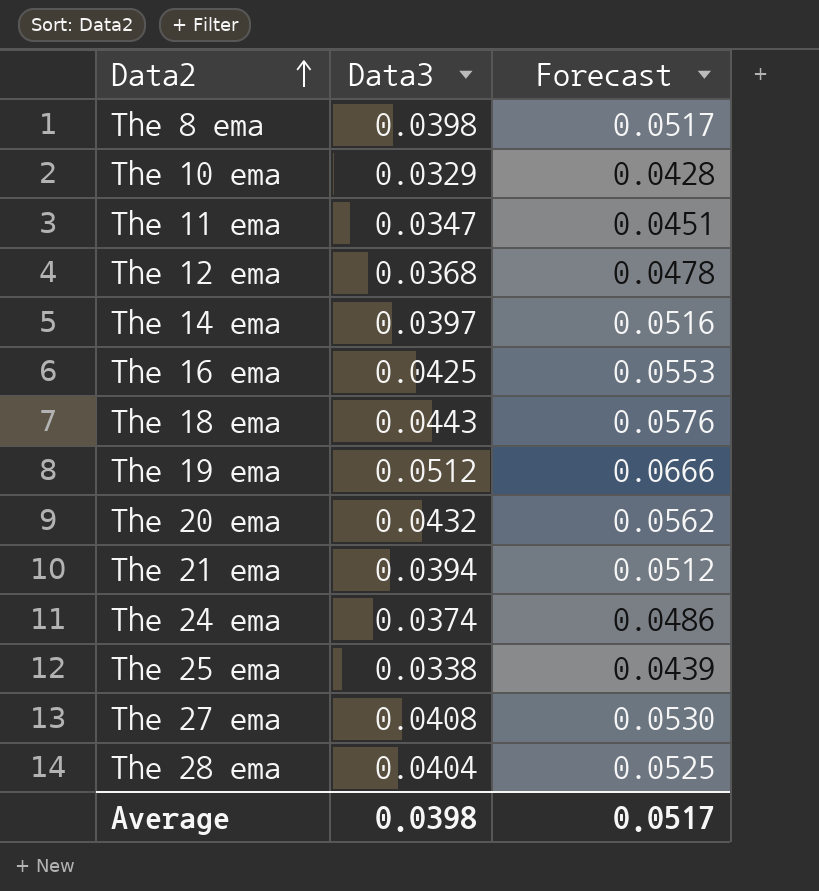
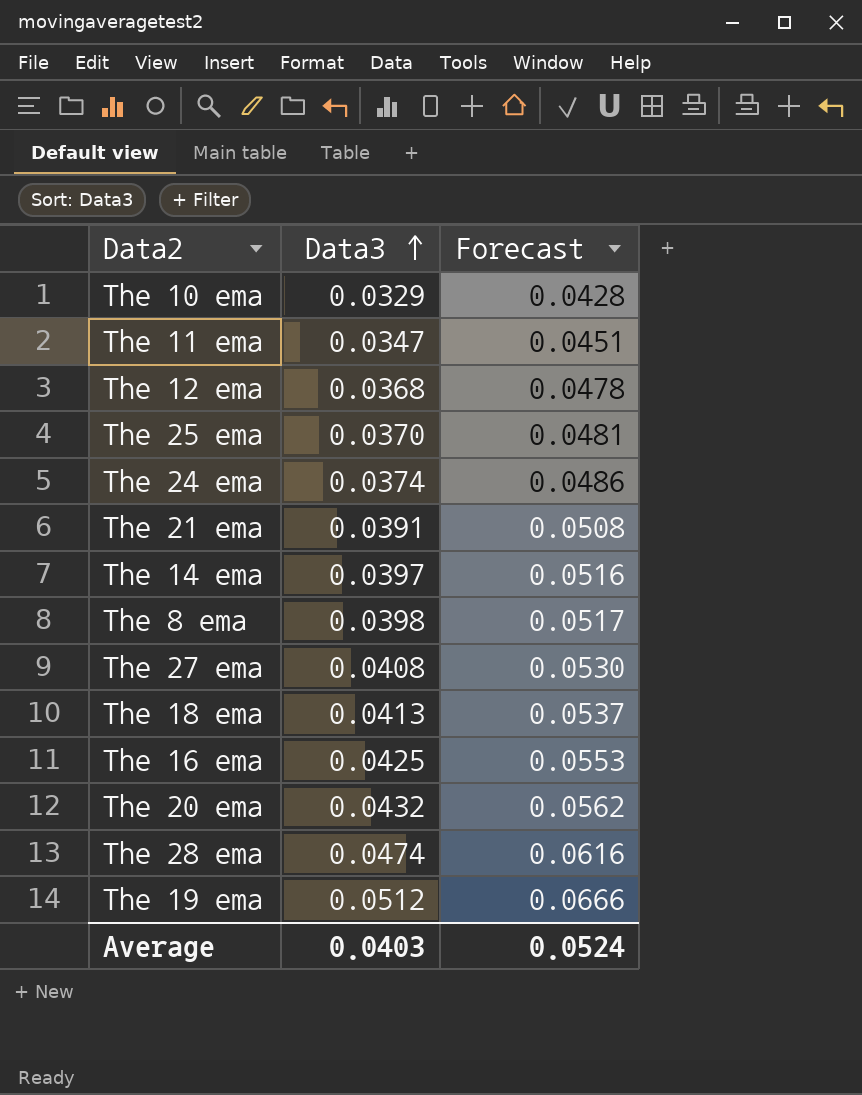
row order: Data2 ascending -> Data3 ascending
The 25 ema | Data3: 0.0338 -> 0.0370
The 25 ema | Forecast: 0.0439 -> 0.0481
The 21 ema | Data3: 0.0394 -> 0.0391
The 21 ema | Forecast: 0.0512 -> 0.0508
The 18 ema | Data3: 0.0443 -> 0.0413
The 18 ema | Forecast: 0.0576 -> 0.0537
The 28 ema | Data3: 0.0404 -> 0.0474
The 28 ema | Forecast: 0.0525 -> 0.0616
Average | Data3: 0.0398 -> 0.0403
Average | Forecast: 0.0517 -> 0.0524

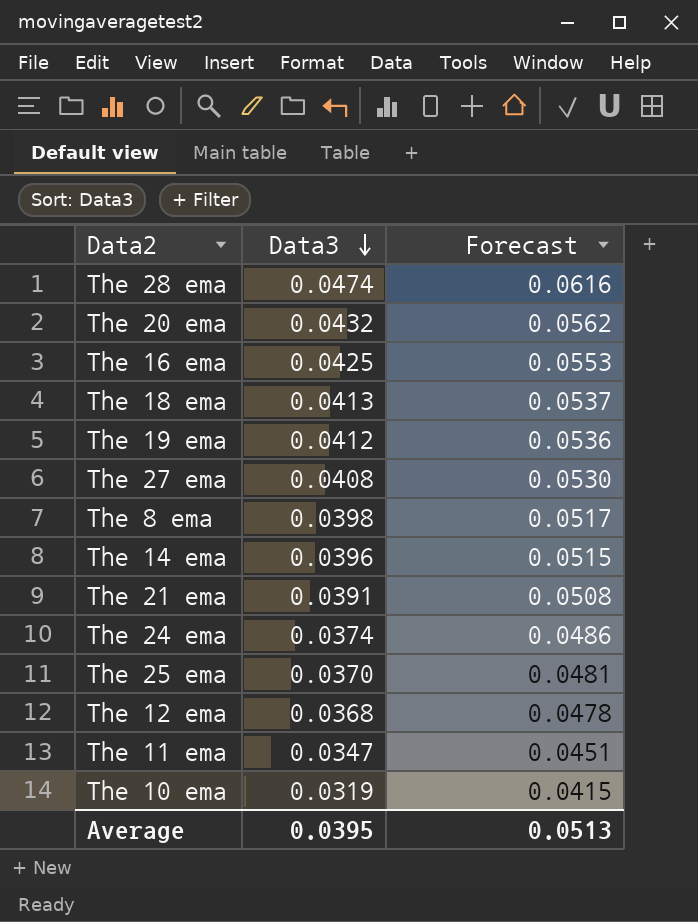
row order: Data3 ascending -> Data3 descending
The 19 ema | Data3: 0.0512 -> 0.0412
The 19 ema | Forecast: 0.0666 -> 0.0536
The 14 ema | Data3: 0.0397 -> 0.0396
The 14 ema | Forecast: 0.0516 -> 0.0515
The 10 ema | Data3: 0.0329 -> 0.0319
The 10 ema | Forecast: 0.0428 -> 0.0415
Average | Data3: 0.0403 -> 0.0395
Average | Forecast: 0.0524 -> 0.0513

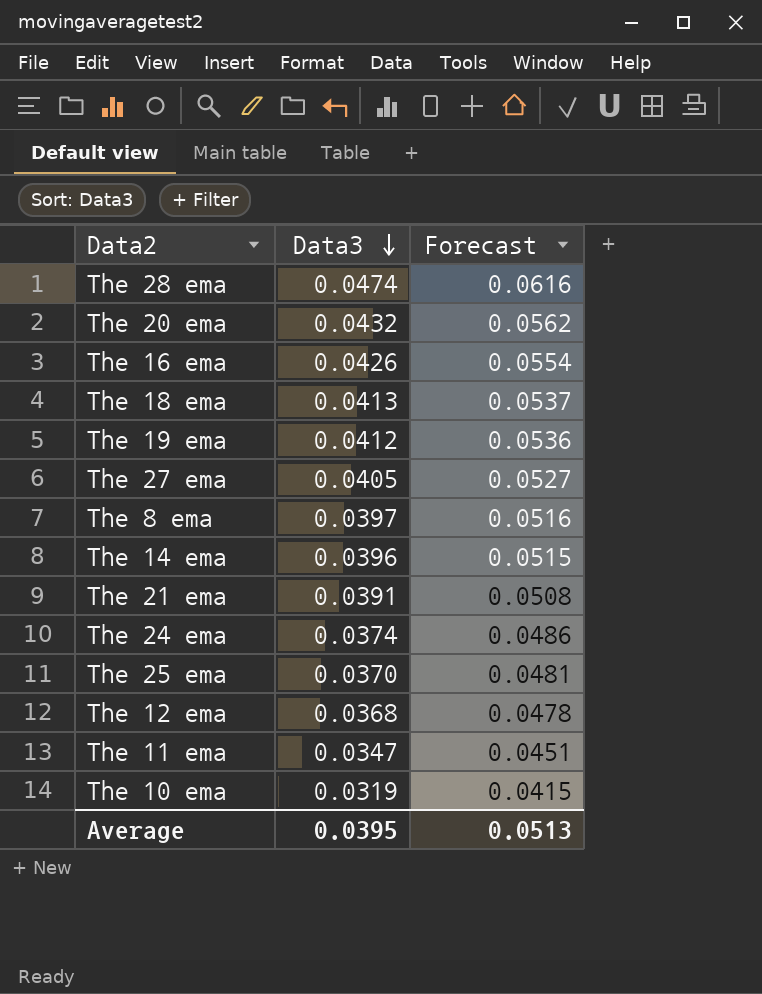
The 16 ema | Data3: 0.0425 -> 0.0426
The 16 ema | Forecast: 0.0553 -> 0.0554
The 27 ema | Data3: 0.0408 -> 0.0405
The 27 ema | Forecast: 0.0530 -> 0.0527
The 8 ema | Data3: 0.0398 -> 0.0397
The 8 ema | Forecast: 0.0517 -> 0.0516

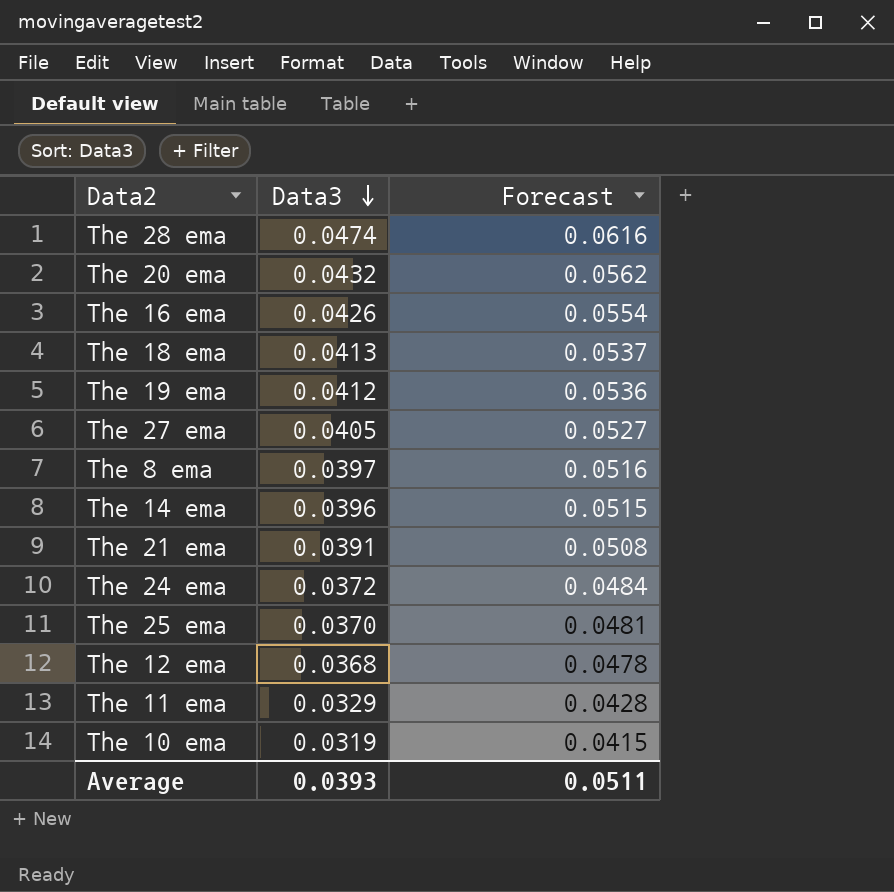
The 24 ema | Data3: 0.0374 -> 0.0372
The 24 ema | Forecast: 0.0486 -> 0.0484
The 11 ema | Data3: 0.0347 -> 0.0329
The 11 ema | Forecast: 0.0451 -> 0.0428
Average | Data3: 0.0395 -> 0.0393
Average | Forecast: 0.0513 -> 0.0511

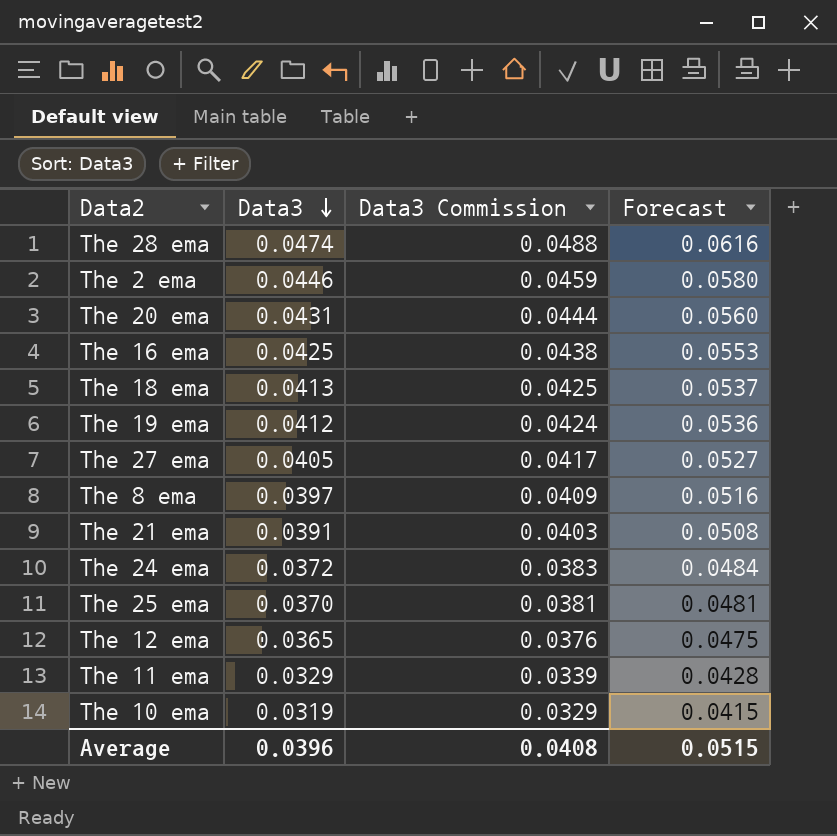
column Data3 Commission | formula: none -> [Data3] * 1.03
row The 14 ema: 0.0396 | 0.0515 -> none
row The 2 ema: none -> 0.0446 | 0.0459 | 0.0580
The 20 ema | Data3: 0.0432 -> 0.0431
The 20 ema | Forecast: 0.0562 -> 0.0560
The 16 ema | Data3: 0.0426 -> 0.0425
The 16 ema | Forecast: 0.0554 -> 0.0553
The 12 ema | Data3: 0.0368 -> 0.0365
The 12 ema | Forecast: 0.0478 -> 0.0475
Average | Data3: 0.0393 -> 0.0396
Average | Forecast: 0.0511 -> 0.0515

